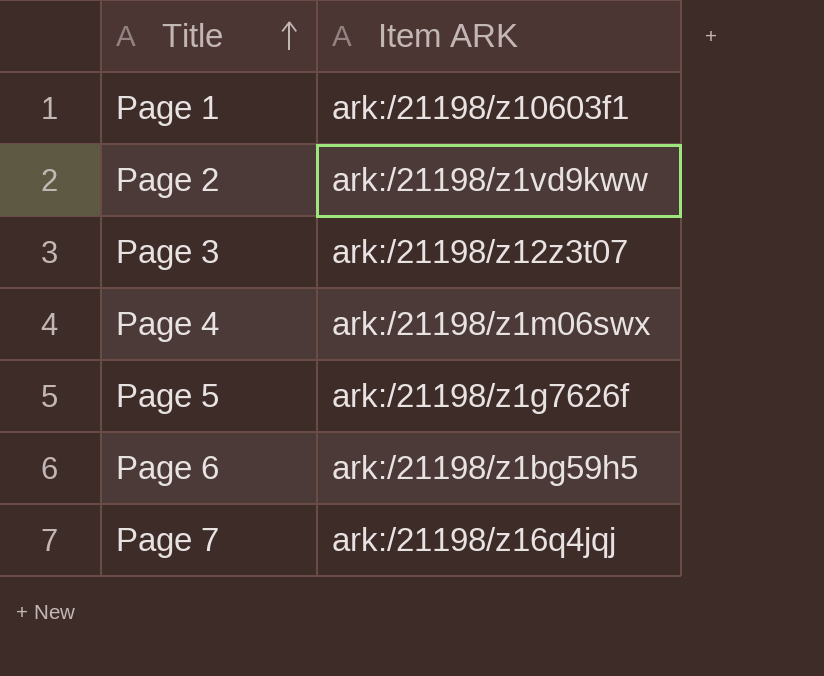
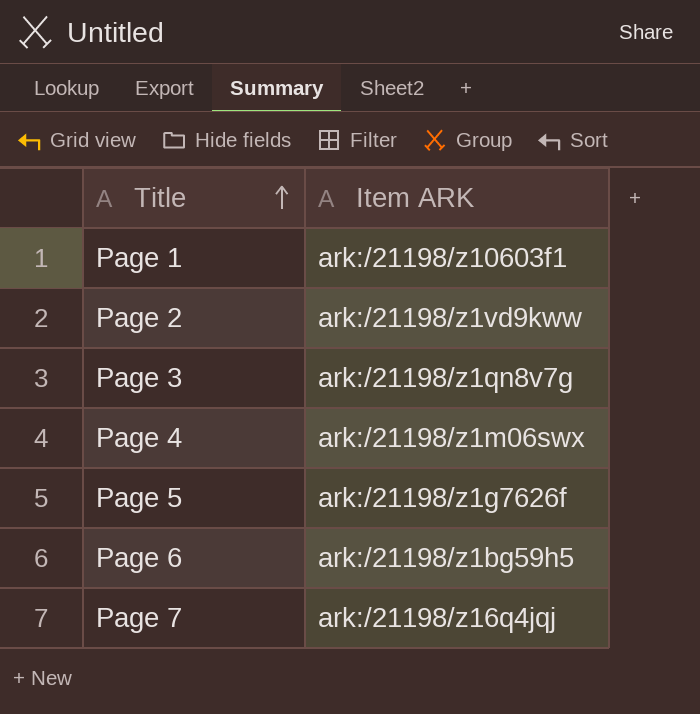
Page 3 | Item ARK: ark:/21198/z12z3t07 -> ark:/21198/z1qn8v7g

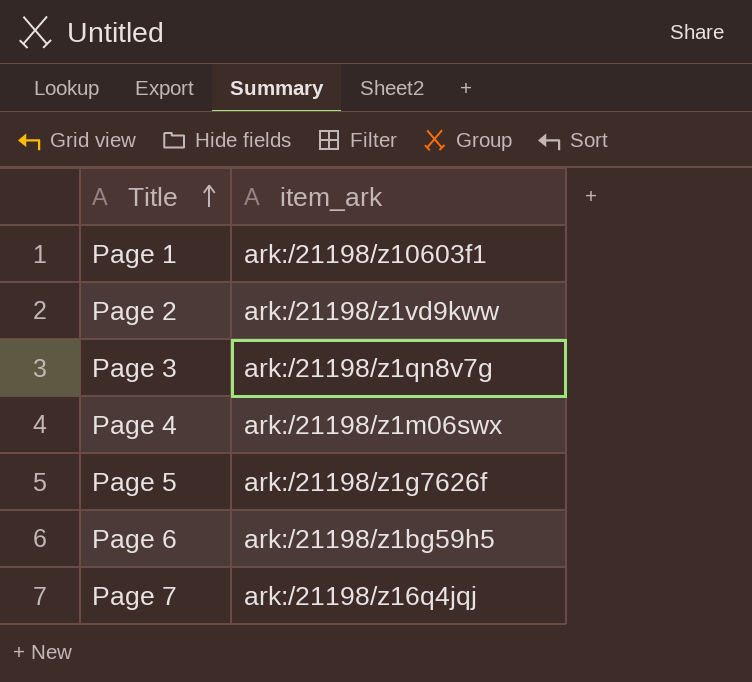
column name: Item ARK -> item_ark

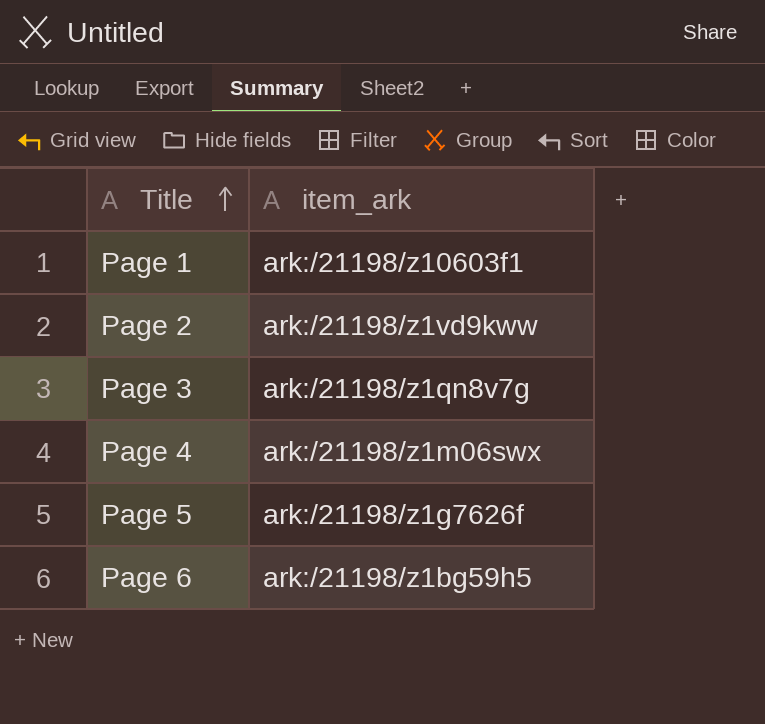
row Page 7: ark:/21198/z16q4jqj -> none

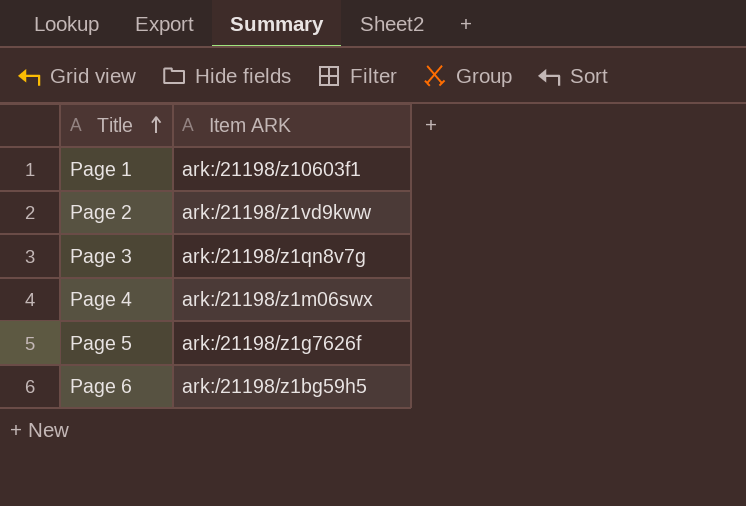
column name: item_ark -> Item ARK

